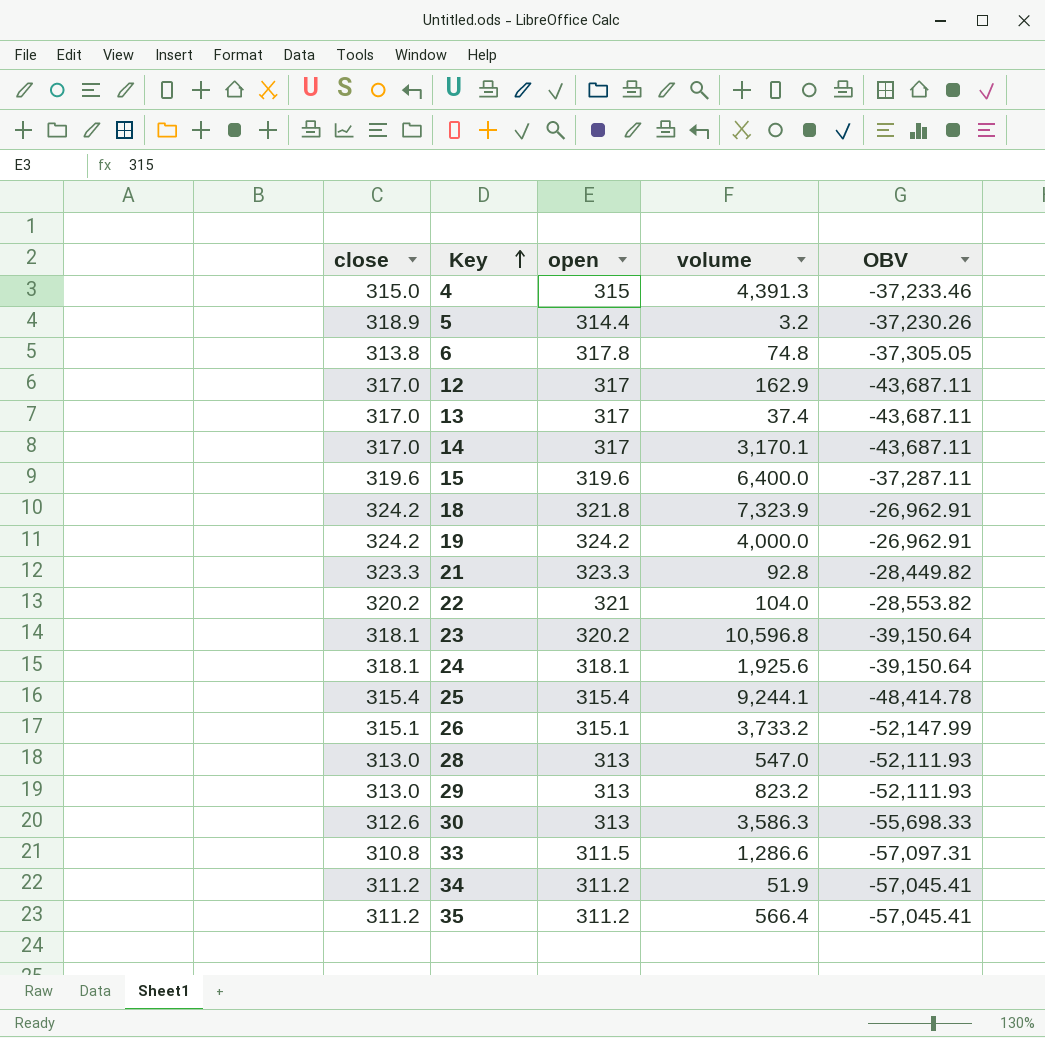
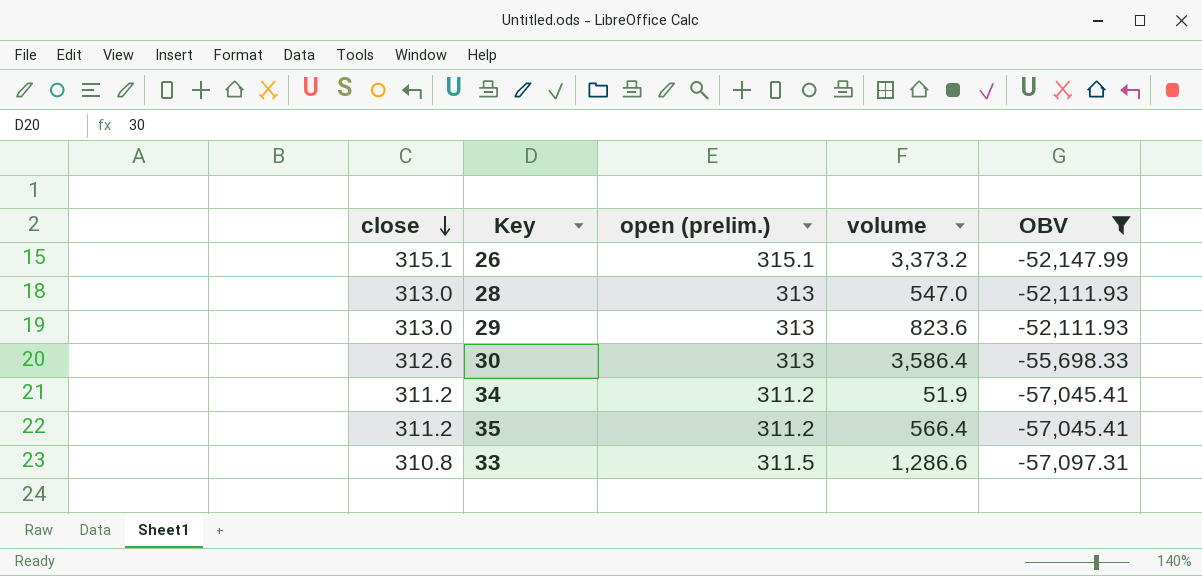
filter: none -> OBV <= -52,111.93
row order: Key ascending -> close descending
column name: open -> open (prelim.)
26 | volume: 3,733.2 -> 3,373.2
29 | volume: 823.2 -> 823.6
30 | volume: 3,586.3 -> 3,586.4

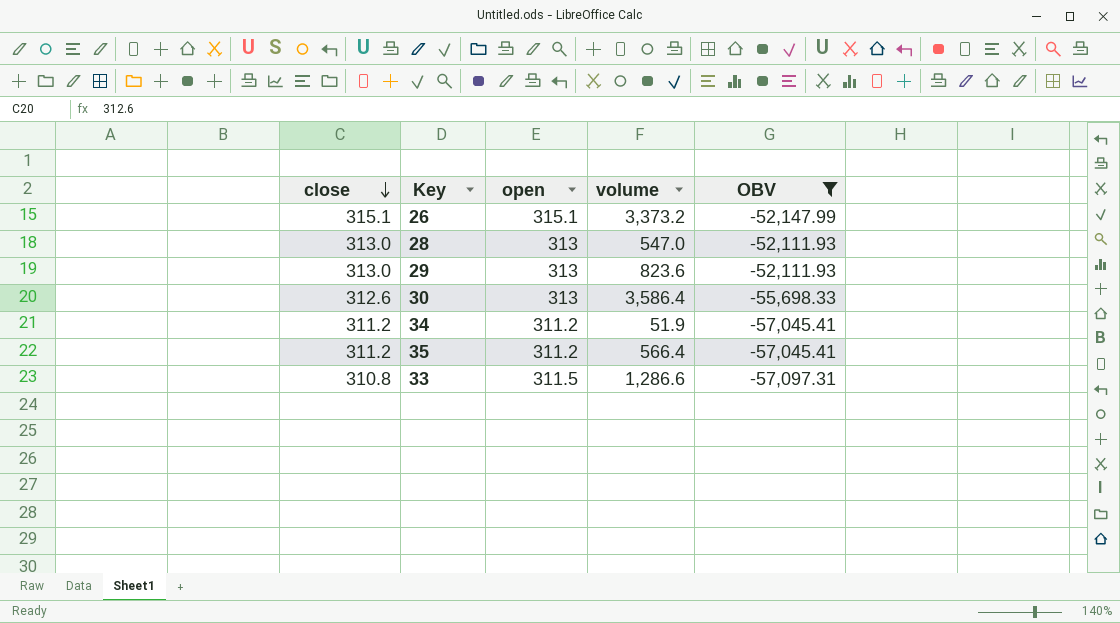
column name: open (prelim.) -> open

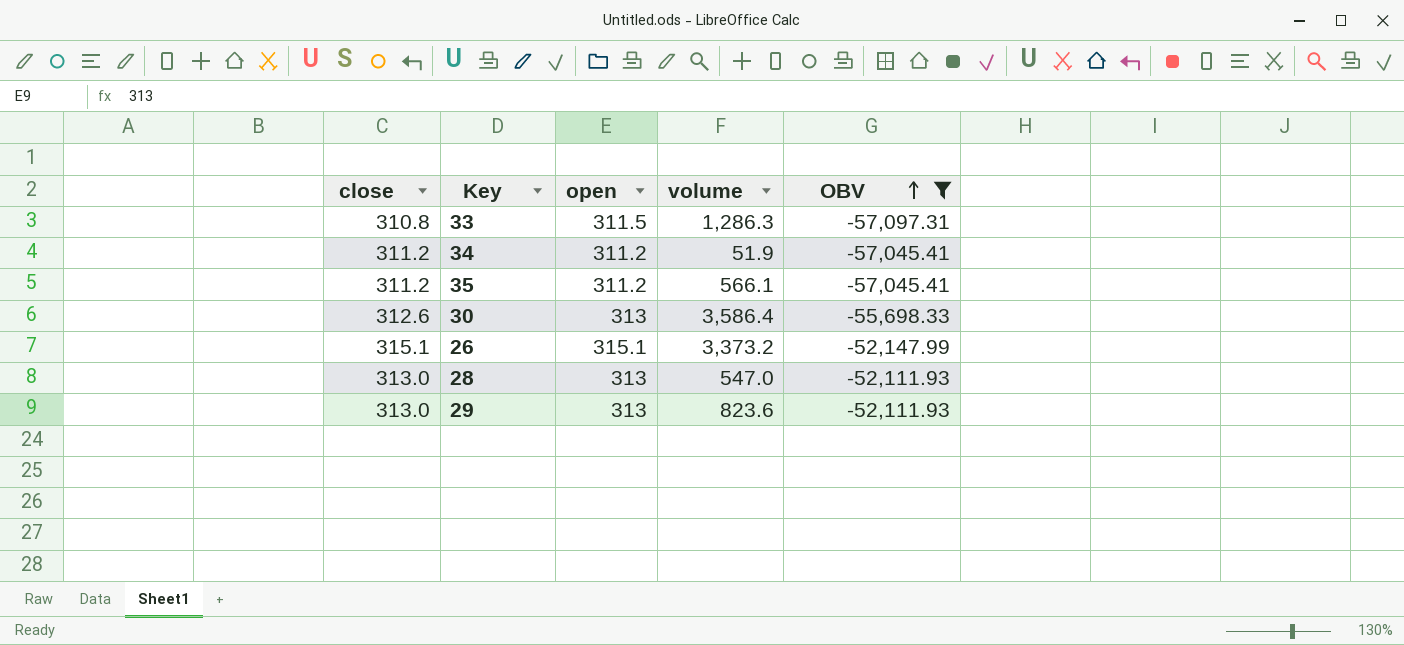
row order: close descending -> OBV ascending
33 | volume: 1,286.6 -> 1,286.3
35 | volume: 566.4 -> 566.1

